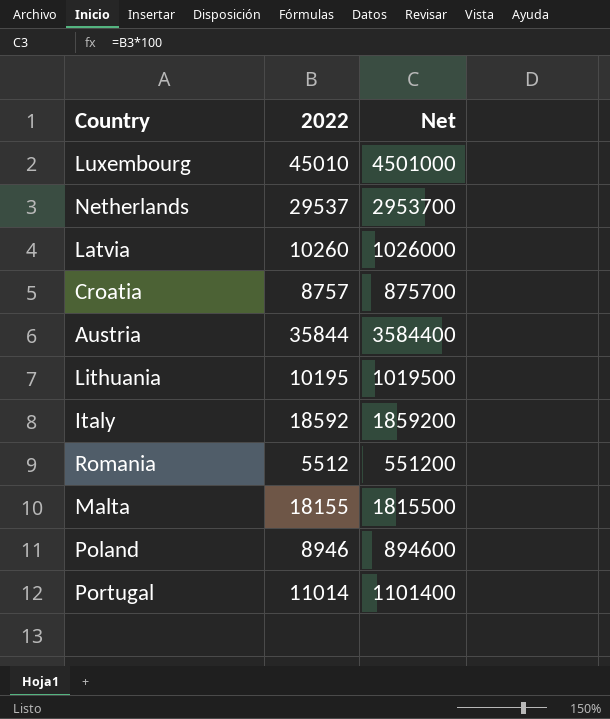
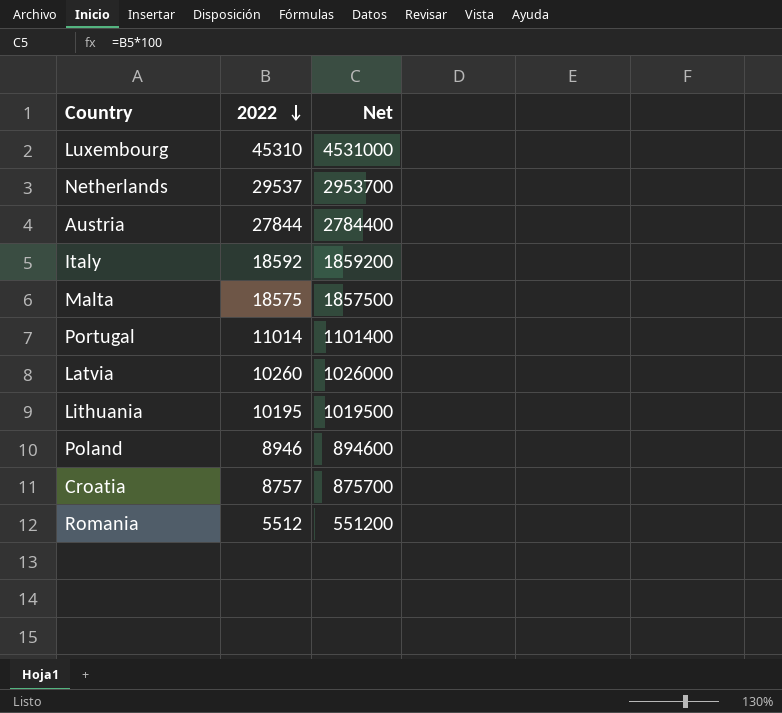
row order: none -> 2022 descending
Luxembourg | 2022: 45010 -> 45310
Luxembourg | Net: 4501000 -> 4531000
Austria | 2022: 35844 -> 27844
Austria | Net: 3584400 -> 2784400
Malta | 2022: 18155 -> 18575
Malta | Net: 1815500 -> 1857500

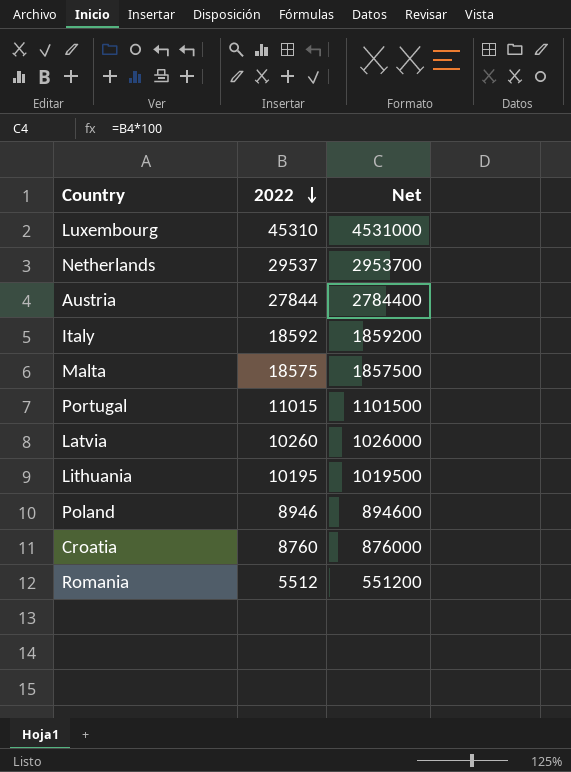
Portugal | 2022: 11014 -> 11015
Portugal | Net: 1101400 -> 1101500
Croatia | 2022: 8757 -> 8760
Croatia | Net: 875700 -> 876000

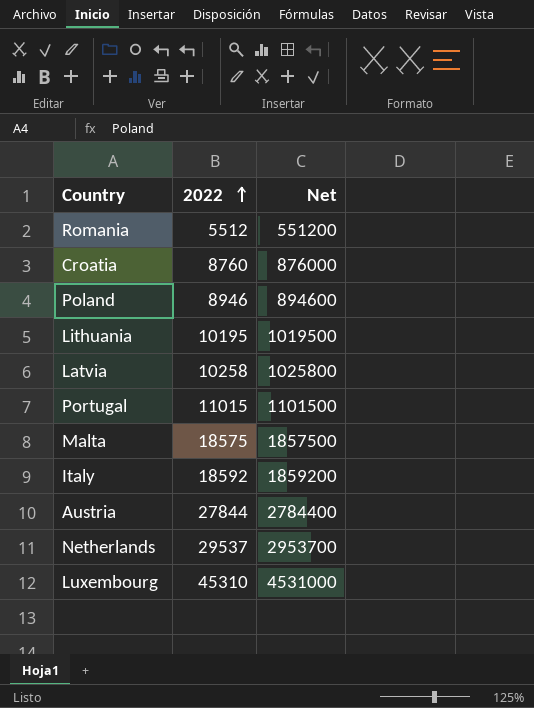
row order: 2022 descending -> 2022 ascending
Latvia | 2022: 10260 -> 10258
Latvia | Net: 1026000 -> 1025800

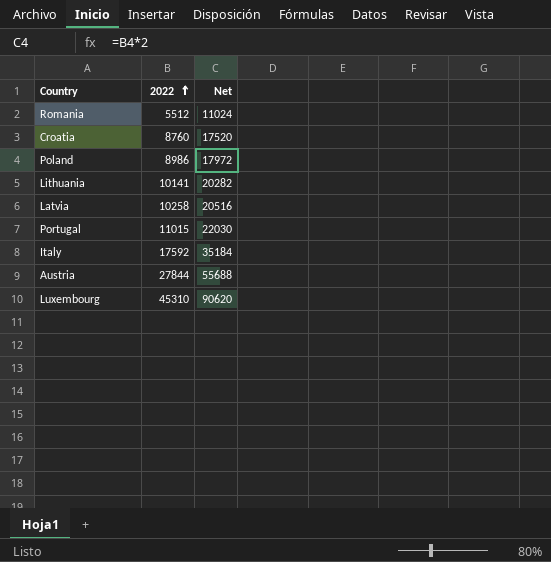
column Net | formula: [2022] * 100 -> [2022] * 2
row Malta: 18575 | 1857500 -> none
row Netherlands: 29537 | 2953700 -> none
Poland | 2022: 8946 -> 8986
Lithuania | 2022: 10195 -> 10141
Italy | 2022: 18592 -> 17592

